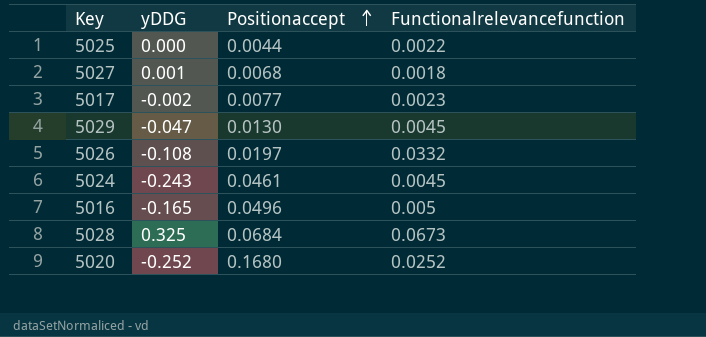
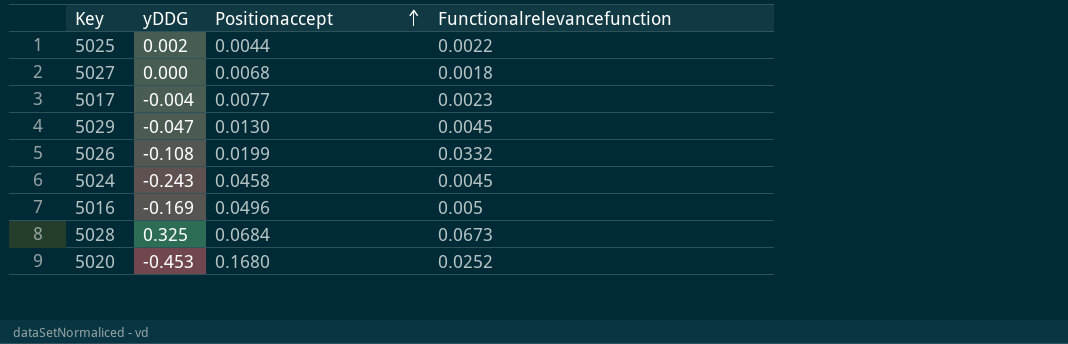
5025 | yDDG: 0.000 -> 0.002
5027 | yDDG: 0.001 -> 0.000
5017 | yDDG: -0.002 -> -0.004
5026 | Positionaccept: 0.0197 -> 0.0199
5024 | Positionaccept: 0.0461 -> 0.0458
5016 | yDDG: -0.165 -> -0.169
5020 | yDDG: -0.252 -> -0.453

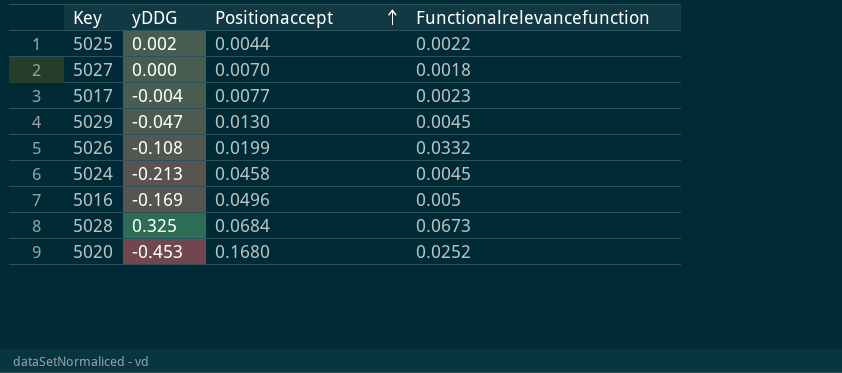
5027 | Positionaccept: 0.0068 -> 0.0070
5024 | yDDG: -0.243 -> -0.213

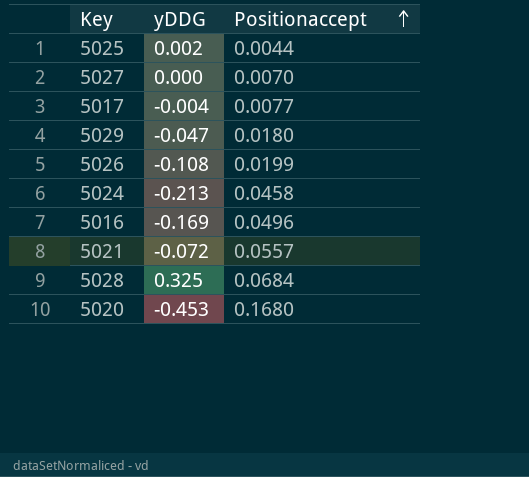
column Functionalrelevancefunction | position: 4 -> none
5029 | Positionaccept: 0.0130 -> 0.0180
row 5021: none -> -0.072 | 0.0557

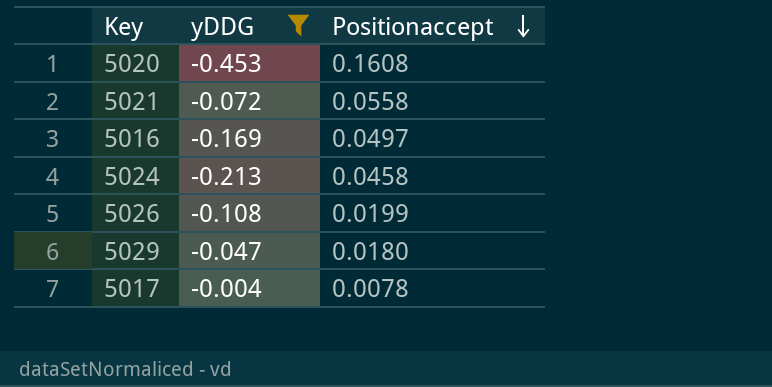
filter: none -> yDDG <= -0.004
row order: Positionaccept ascending -> Positionaccept descending
5020 | Positionaccept: 0.1680 -> 0.1608
5021 | Positionaccept: 0.0557 -> 0.0558
5016 | Positionaccept: 0.0496 -> 0.0497
5017 | Positionaccept: 0.0077 -> 0.0078

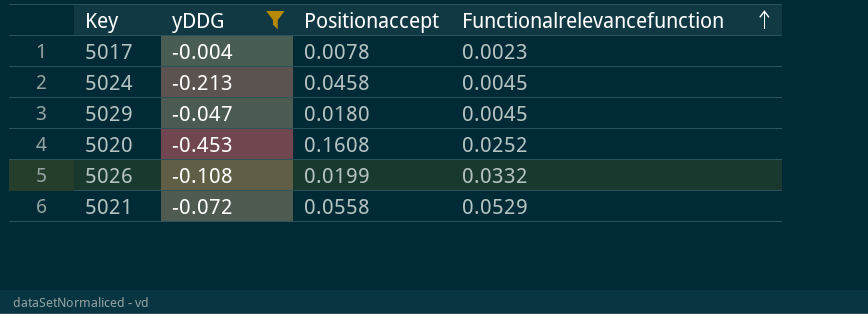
row order: Positionaccept descending -> Functionalrelevancefunction ascending
column Functionalrelevancefunction | position: none -> 4
row 5016: -0.169 | 0.0497 -> none

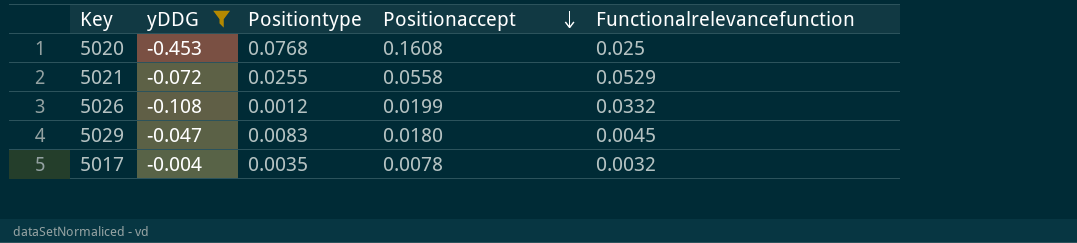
row order: Functionalrelevancefunction ascending -> Positionaccept descending
column Positiontype | position: none -> 3
row 5024: -0.213 | 0.0458 | 0.0045 -> none
5020 | Functionalrelevancefunction: 0.0252 -> 0.025
5017 | Functionalrelevancefunction: 0.0023 -> 0.0032

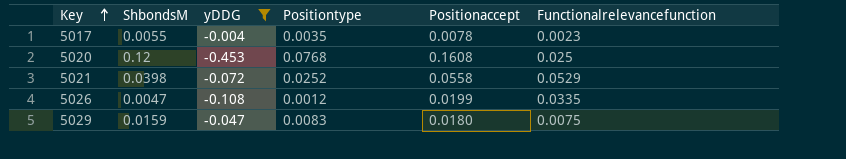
row order: Positionaccept descending -> Key ascending
column ShbondsM | position: none -> 2
5017 | Functionalrelevancefunction: 0.0032 -> 0.0023
5021 | Positiontype: 0.0255 -> 0.0252
5026 | Functionalrelevancefunction: 0.0332 -> 0.0335
5029 | Functionalrelevancefunction: 0.0045 -> 0.0075

